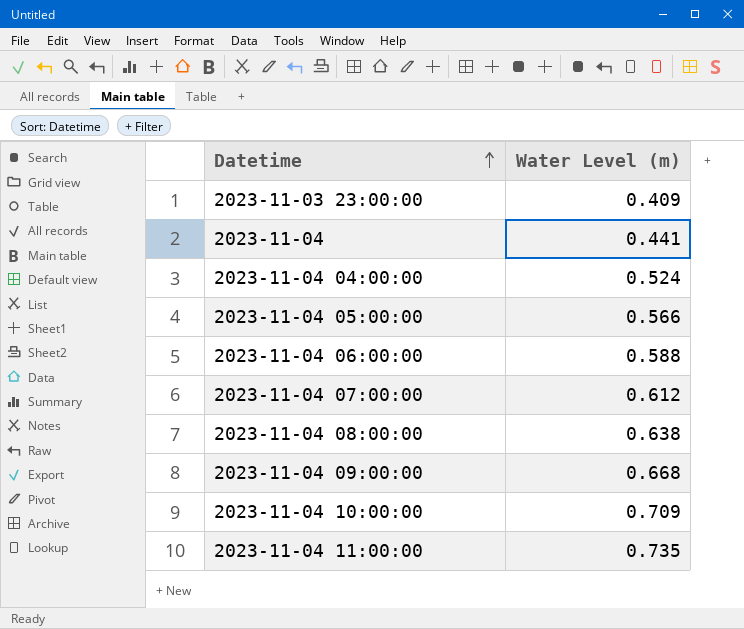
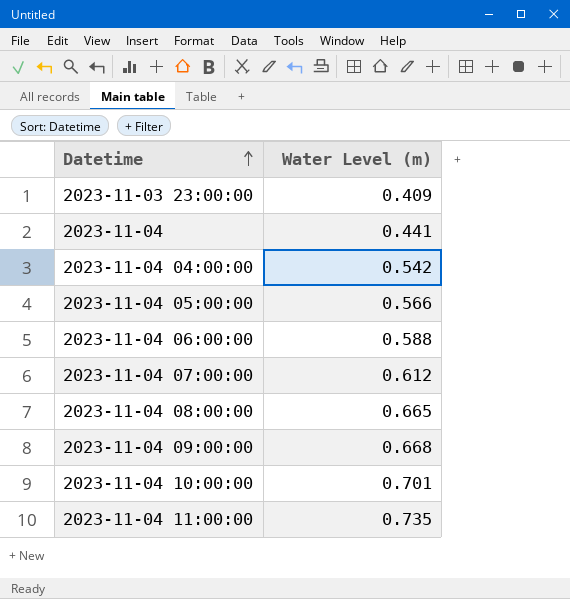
2023-11-04 04:00:00 | Water Level (m): 0.524 -> 0.542
2023-11-04 08:00:00 | Water Level (m): 0.638 -> 0.665
2023-11-04 10:00:00 | Water Level (m): 0.709 -> 0.701

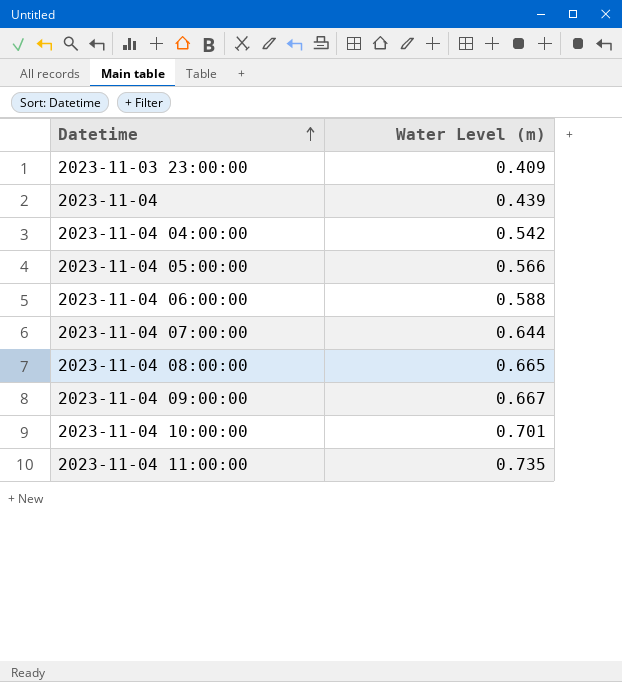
2023-11-04 | Water Level (m): 0.441 -> 0.439
2023-11-04 07:00:00 | Water Level (m): 0.612 -> 0.644
2023-11-04 09:00:00 | Water Level (m): 0.668 -> 0.667

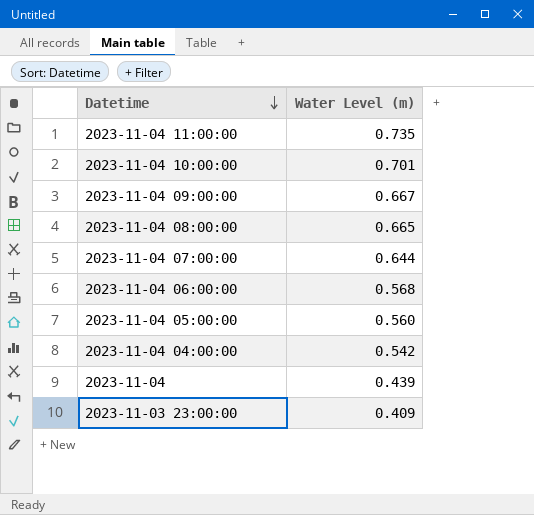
row order: Datetime ascending -> Datetime descending
2023-11-04 06:00:00 | Water Level (m): 0.588 -> 0.568
2023-11-04 05:00:00 | Water Level (m): 0.566 -> 0.560

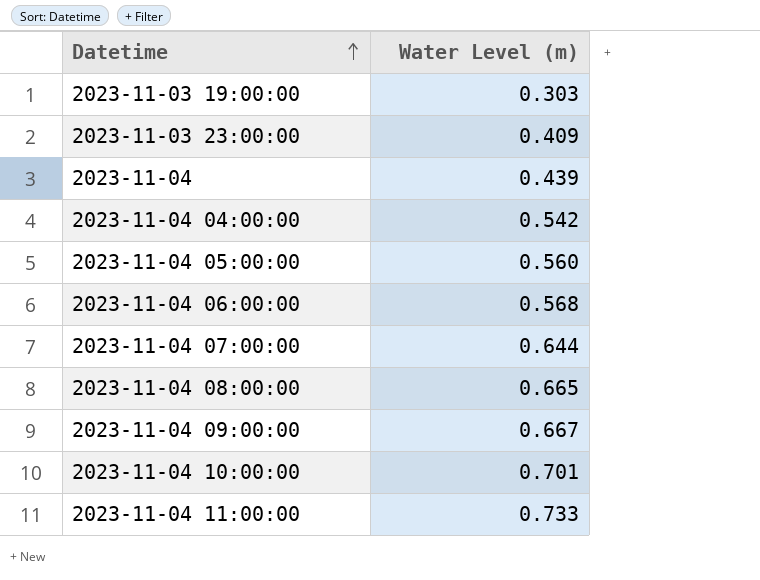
row order: Datetime descending -> Datetime ascending
row 2023-11-03 19:00:00: none -> 0.303
2023-11-04 11:00:00 | Water Level (m): 0.735 -> 0.733

